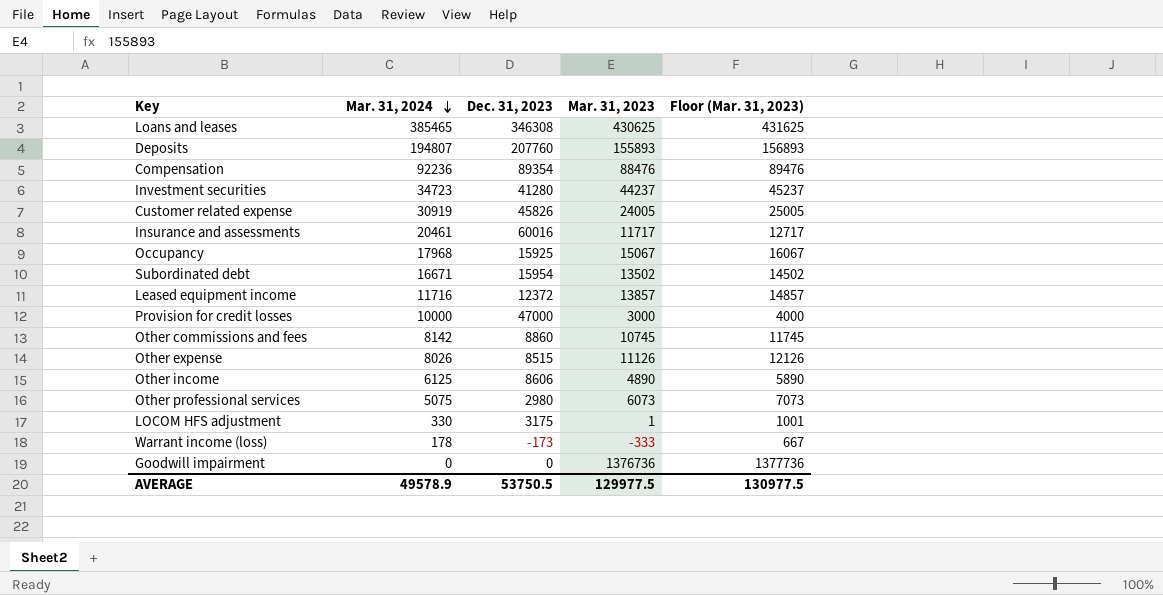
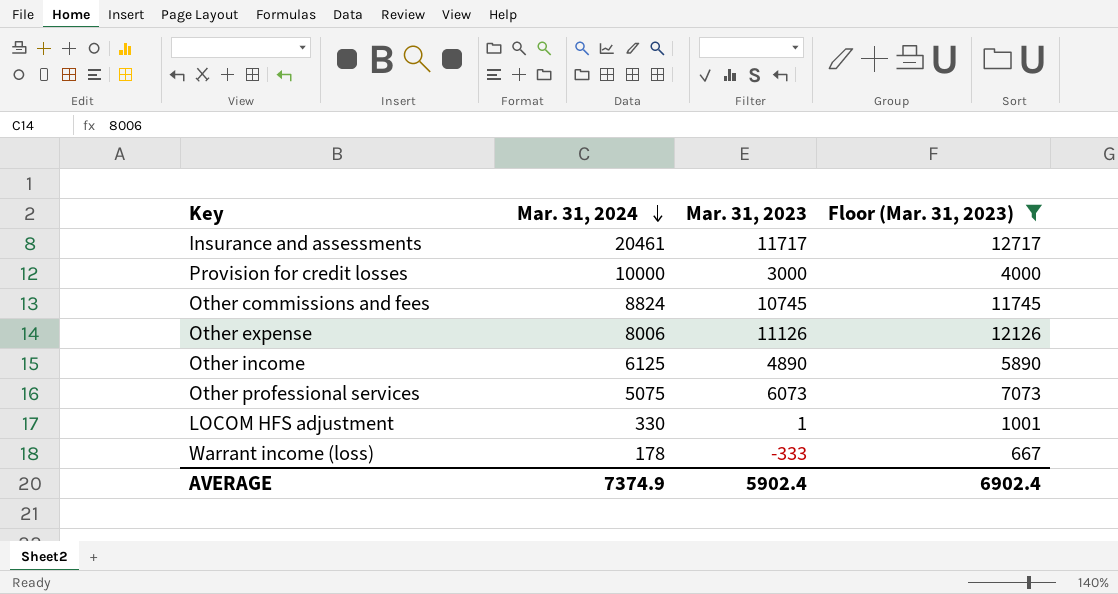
filter: none -> Floor (Mar. 31, 2023) <= 12717
column Dec. 31, 2023 | position: 3 -> none
Other commissions and fees | Mar. 31, 2024: 8142 -> 8824
Other expense | Mar. 31, 2024: 8026 -> 8006
AVERAGE | Mar. 31, 2024: 49578.9 -> 7374.9
AVERAGE | Mar. 31, 2023: 129977.5 -> 5902.4
AVERAGE | Floor (Mar. 31, 2023): 130977.5 -> 6902.4

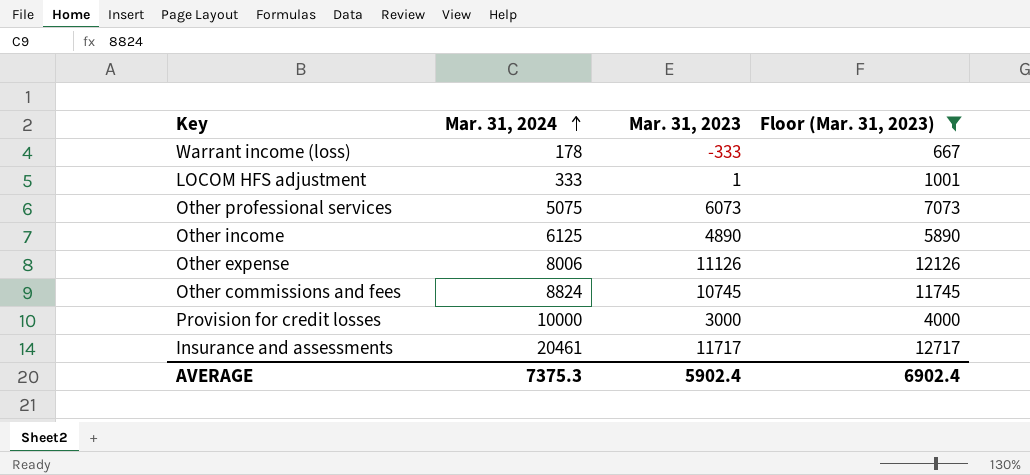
row order: Mar. 31, 2024 descending -> Mar. 31, 2024 ascending
LOCOM HFS adjustment | Mar. 31, 2024: 330 -> 333
AVERAGE | Mar. 31, 2024: 7374.9 -> 7375.3

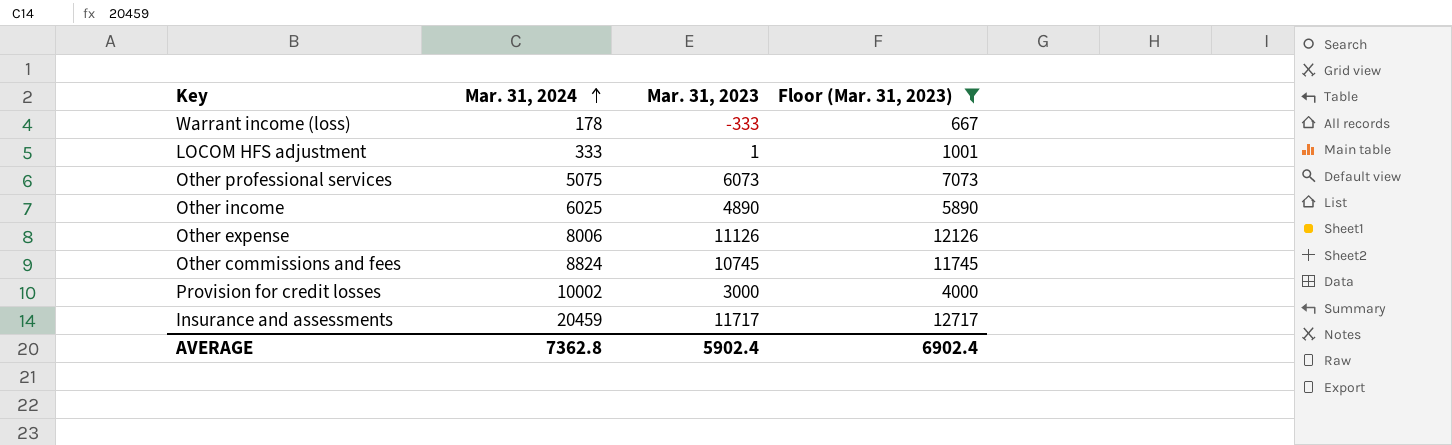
Other income | Mar. 31, 2024: 6125 -> 6025
Provision for credit losses | Mar. 31, 2024: 10000 -> 10002
Insurance and assessments | Mar. 31, 2024: 20461 -> 20459
AVERAGE | Mar. 31, 2024: 7375.3 -> 7362.8

